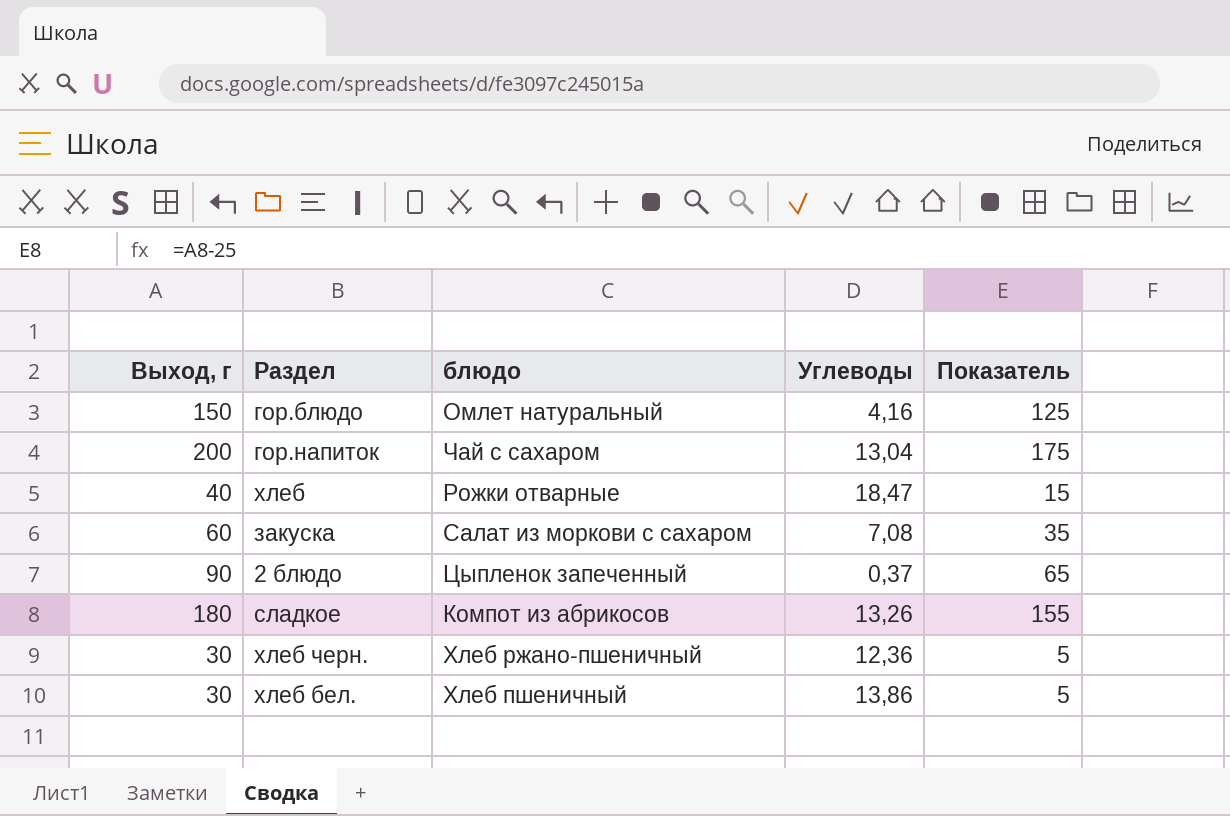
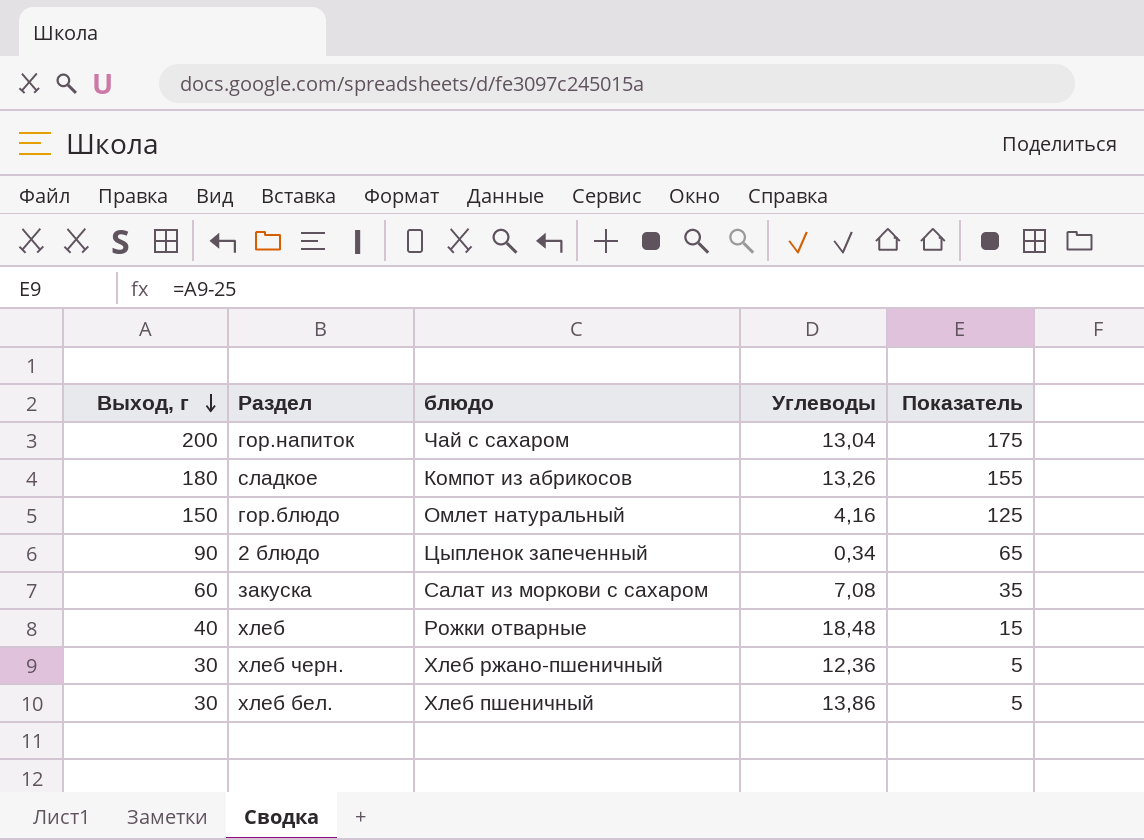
row order: none -> Выход, г descending
2 блюдо | Углеводы: 0,37 -> 0,34
хлеб | Углеводы: 18,47 -> 18,48

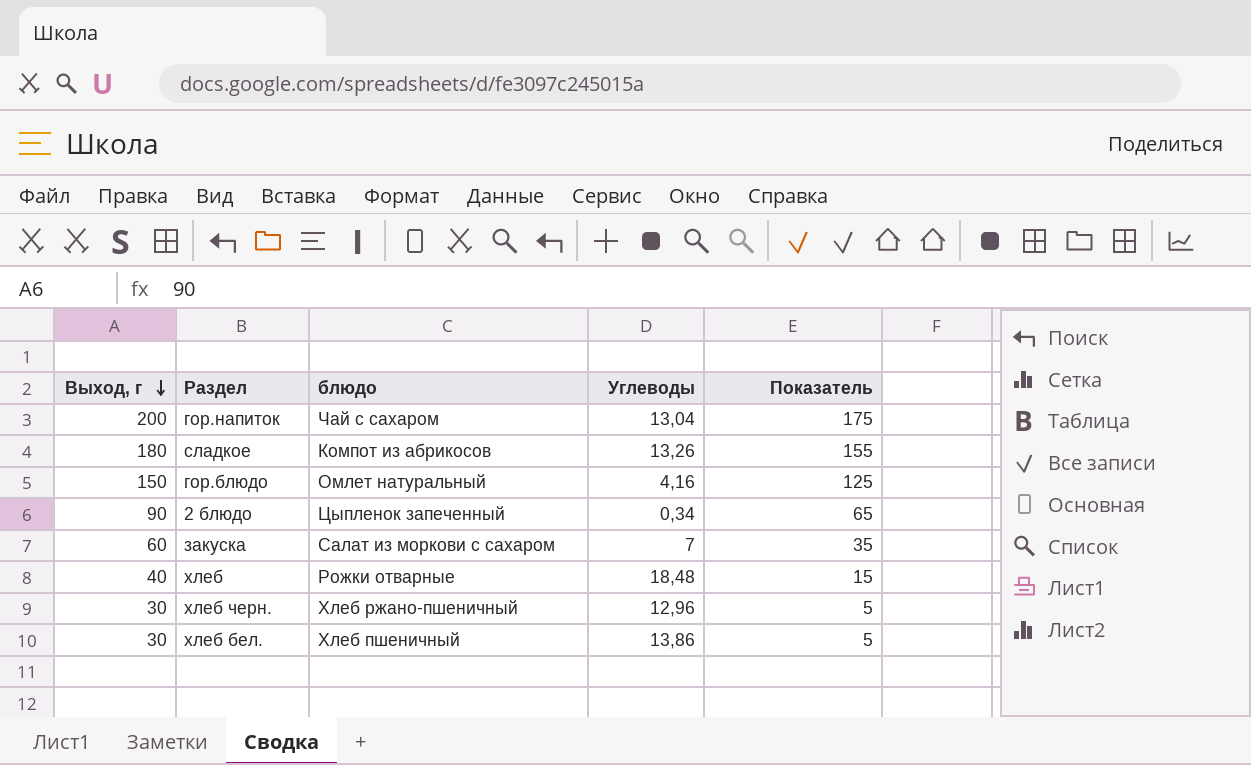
закуска | Углеводы: 7,08 -> 7
хлеб черн. | Углеводы: 12,36 -> 12,96

